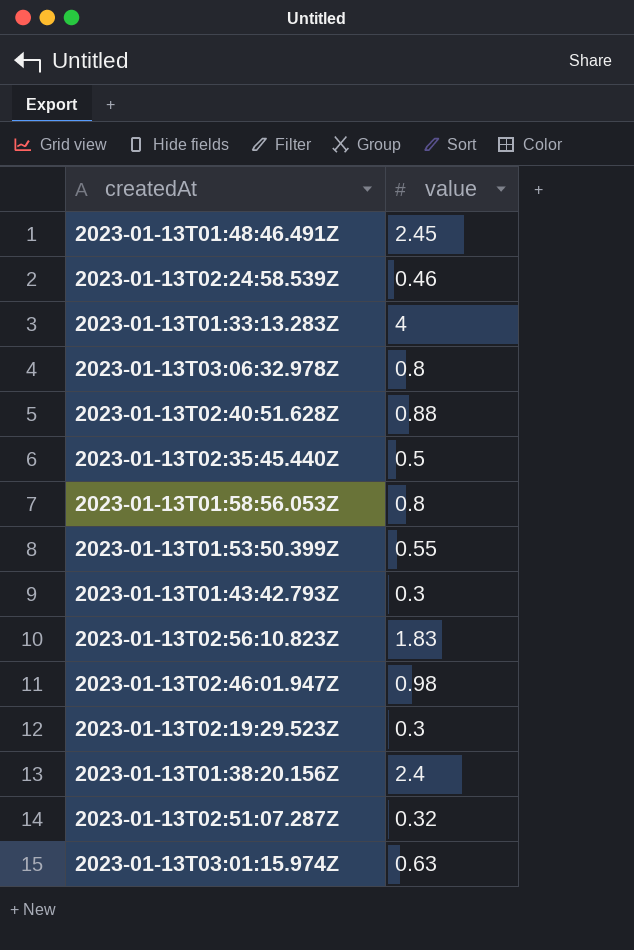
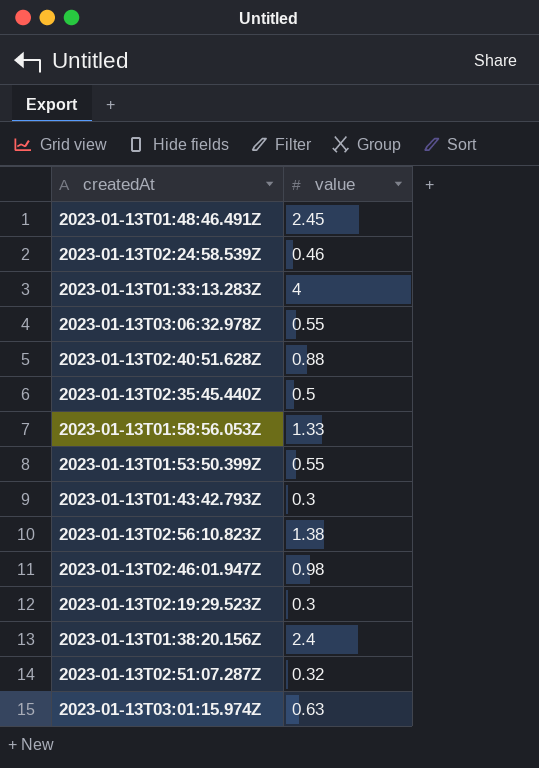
2023-01-13T03:06:32.978Z | value: 0.8 -> 0.55
2023-01-13T01:58:56.053Z | value: 0.8 -> 1.33
2023-01-13T02:56:10.823Z | value: 1.83 -> 1.38

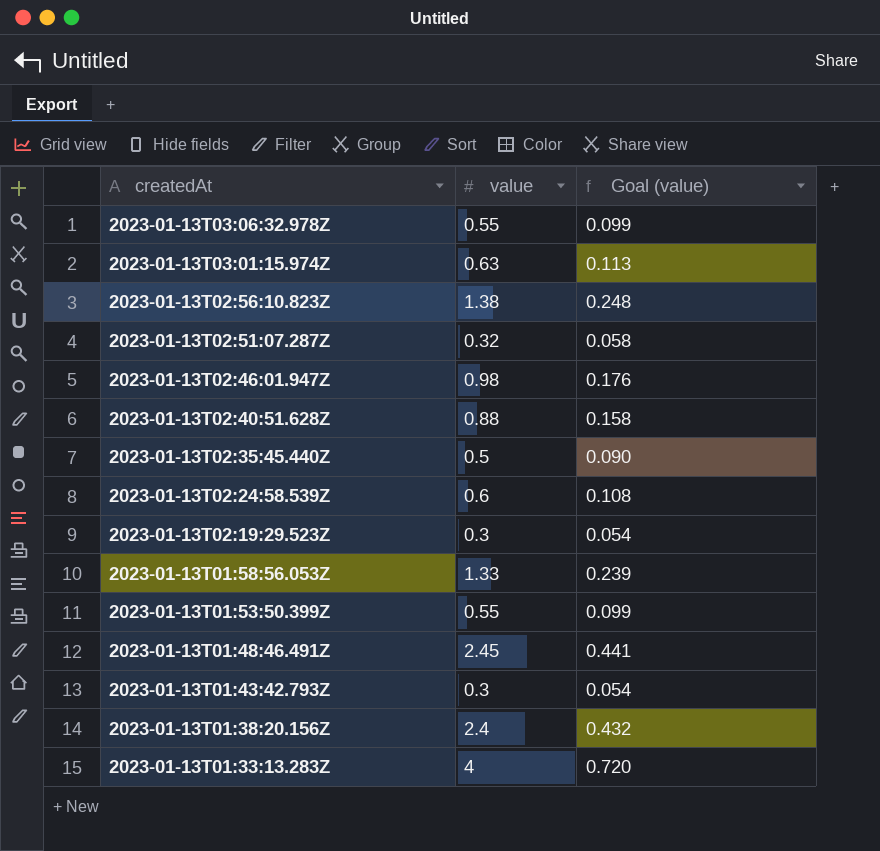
row order: none -> createdAt descending
column Goal (value) | formula: none -> [value] * 0.18
2023-01-13T02:24:58.539Z | value: 0.46 -> 0.6

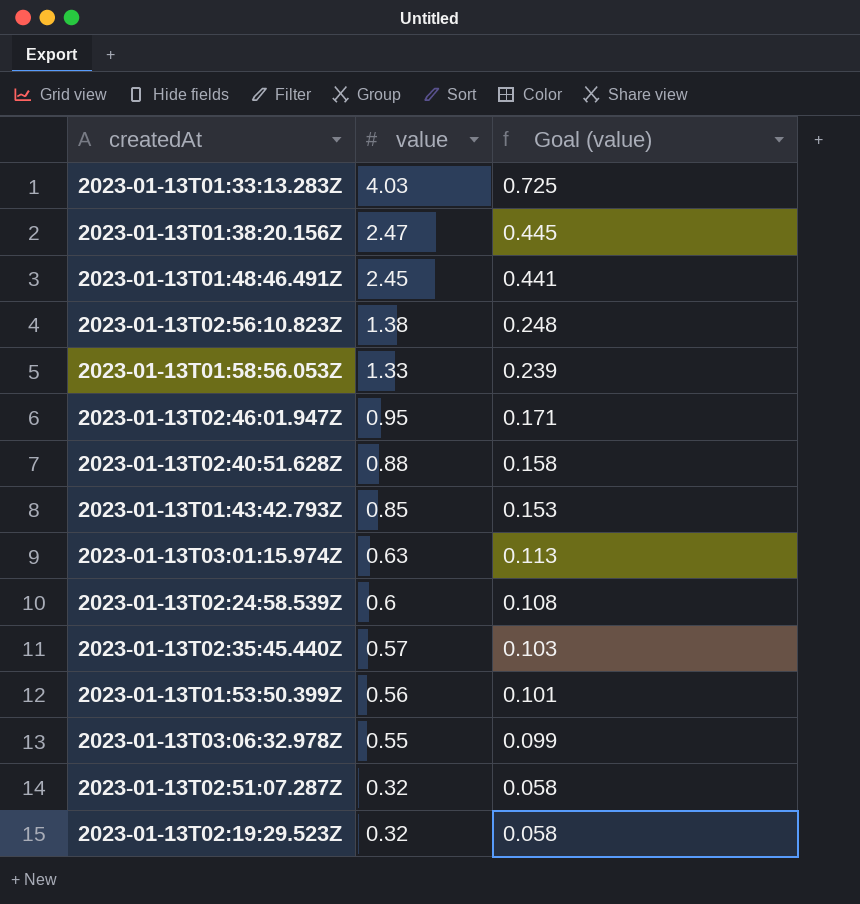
row order: createdAt descending -> value descending
2023-01-13T01:33:13.283Z | value: 4 -> 4.03
2023-01-13T01:33:13.283Z | Goal (value): 0.720 -> 0.725
2023-01-13T01:38:20.156Z | value: 2.4 -> 2.47
2023-01-13T01:38:20.156Z | Goal (value): 0.432 -> 0.445
2023-01-13T02:46:01.947Z | value: 0.98 -> 0.95
2023-01-13T02:46:01.947Z | Goal (value): 0.176 -> 0.171
2023-01-13T01:43:42.793Z | value: 0.3 -> 0.85
2023-01-13T01:43:42.793Z | Goal (value): 0.054 -> 0.153
2023-01-13T02:35:45.440Z | value: 0.5 -> 0.57
2023-01-13T02:35:45.440Z | Goal (value): 0.090 -> 0.103
2023-01-13T01:53:50.399Z | value: 0.55 -> 0.56
2023-01-13T01:53:50.399Z | Goal (value): 0.099 -> 0.101
2023-01-13T02:19:29.523Z | value: 0.3 -> 0.32
2023-01-13T02:19:29.523Z | Goal (value): 0.054 -> 0.058

